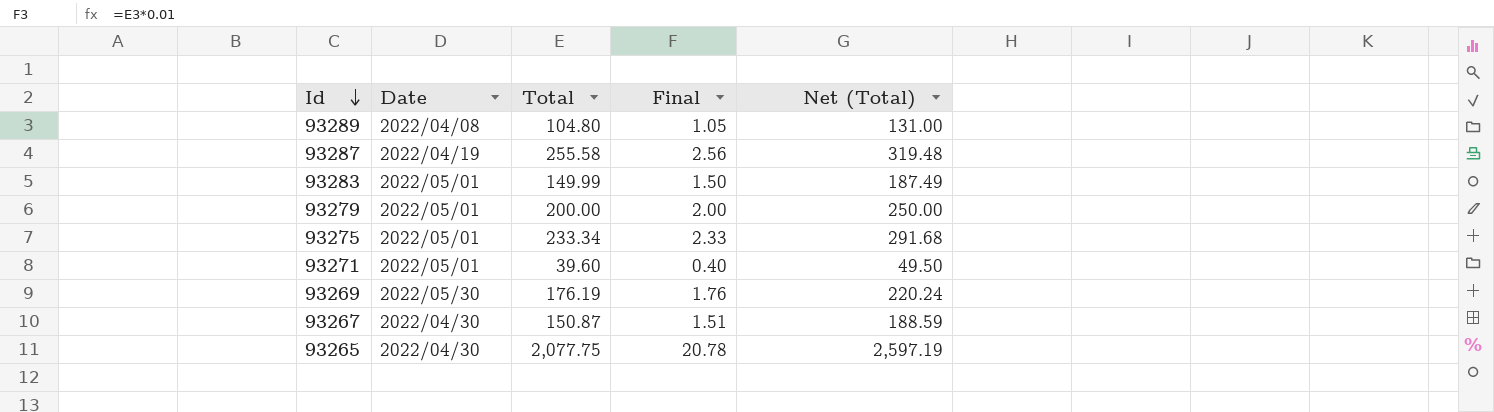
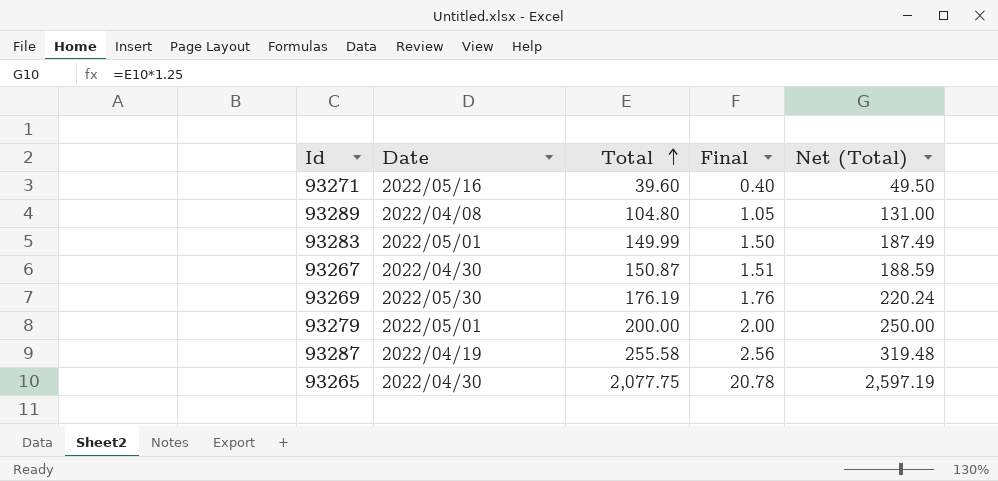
row order: Id descending -> Total ascending
row 93275: 2022/05/01 | 233.34 | 2.33 | 291.68 -> none
93271 | Date: 2022/05/01 -> 2022/05/16

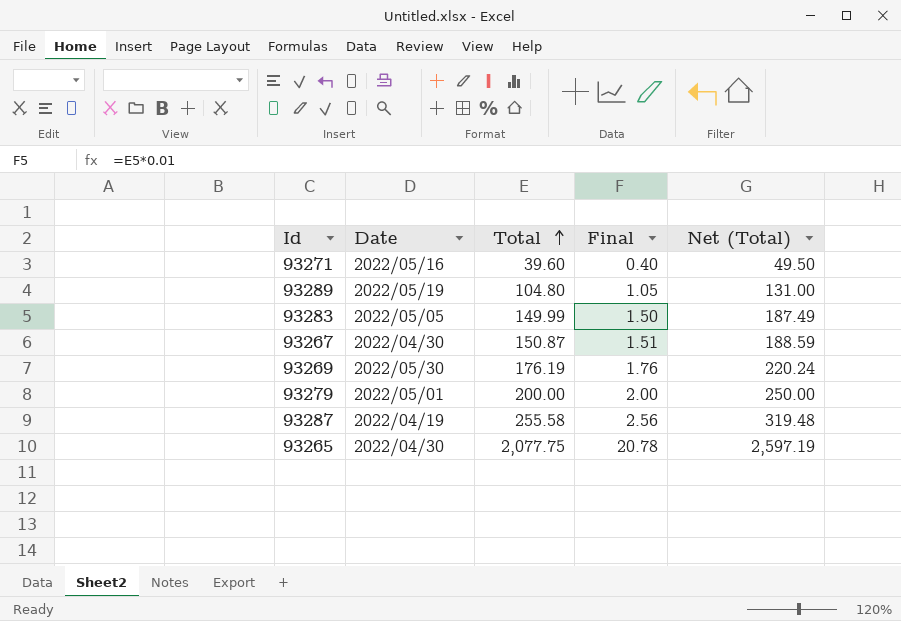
93289 | Date: 2022/04/08 -> 2022/05/19
93283 | Date: 2022/05/01 -> 2022/05/05

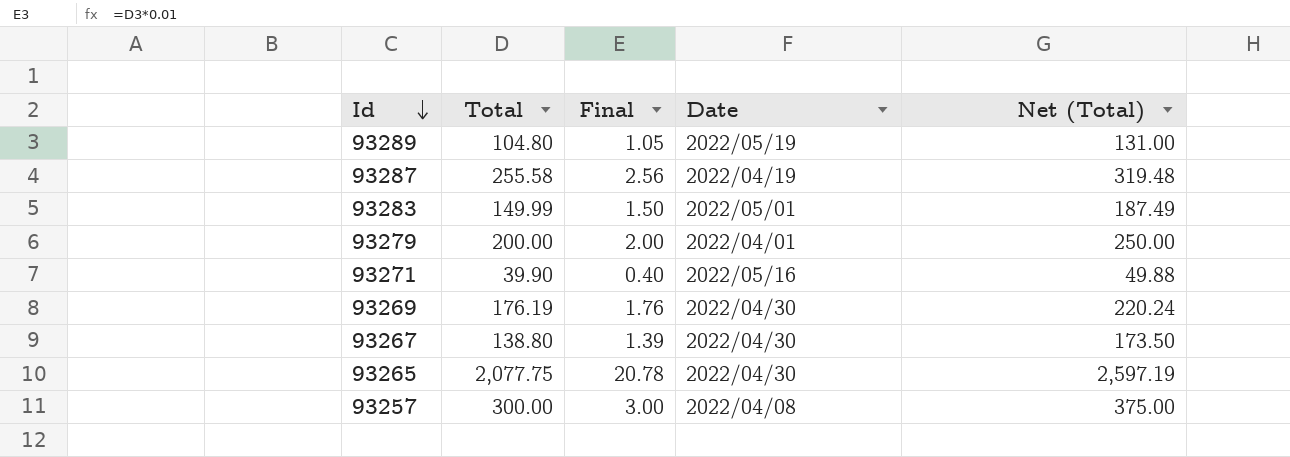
row order: Total ascending -> Id descending
column Date | position: 2 -> 4
93283 | Date: 2022/05/05 -> 2022/05/01
93279 | Date: 2022/05/01 -> 2022/04/01
93271 | Total: 39.60 -> 39.90
93271 | Net (Total): 49.50 -> 49.88
93269 | Date: 2022/05/30 -> 2022/04/30
93267 | Total: 150.87 -> 138.80
93267 | Final: 1.51 -> 1.39
93267 | Net (Total): 188.59 -> 173.50
row 93257: none -> 300.00 | 3.00 | 2022/04/08 | 375.00

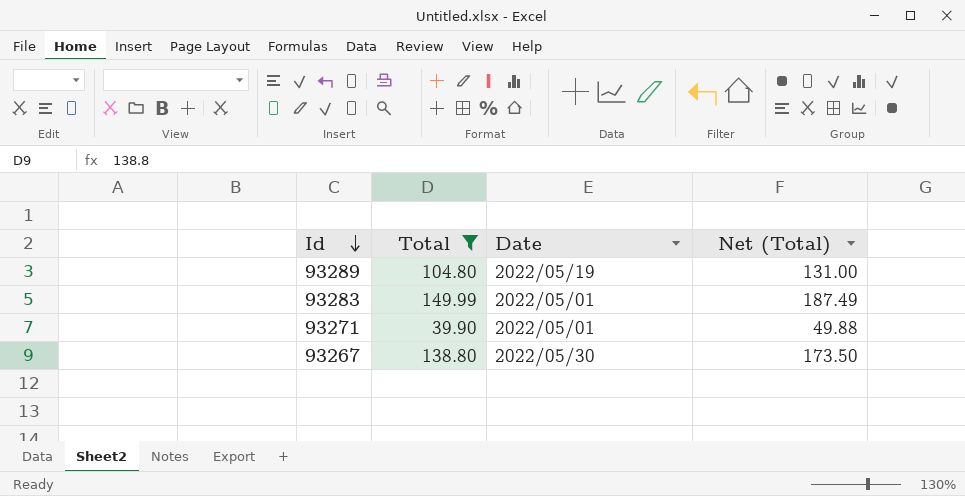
filter: none -> Total <= 149.99
column Final | formula: [Total] * 0.01 -> none
93271 | Date: 2022/05/16 -> 2022/05/01
93267 | Date: 2022/04/30 -> 2022/05/30

